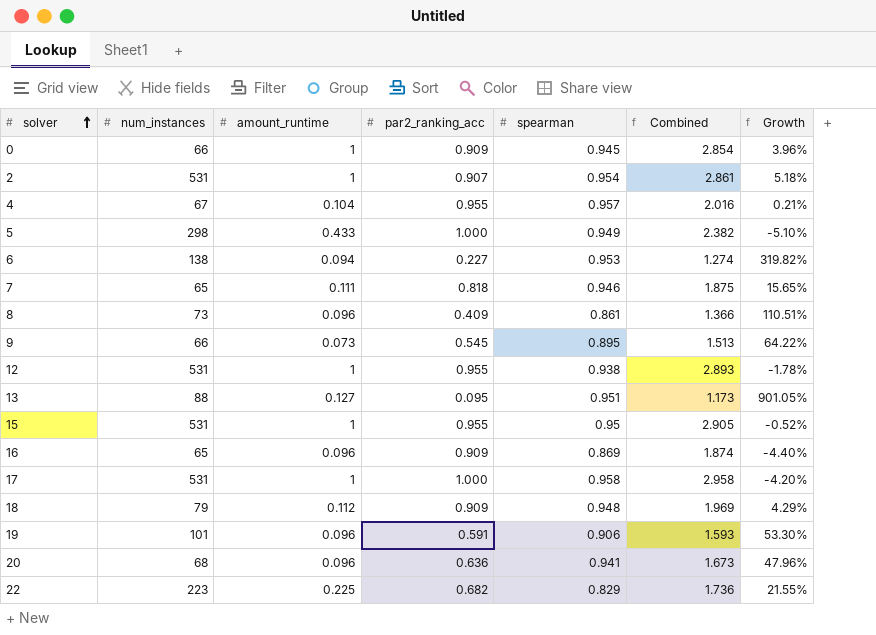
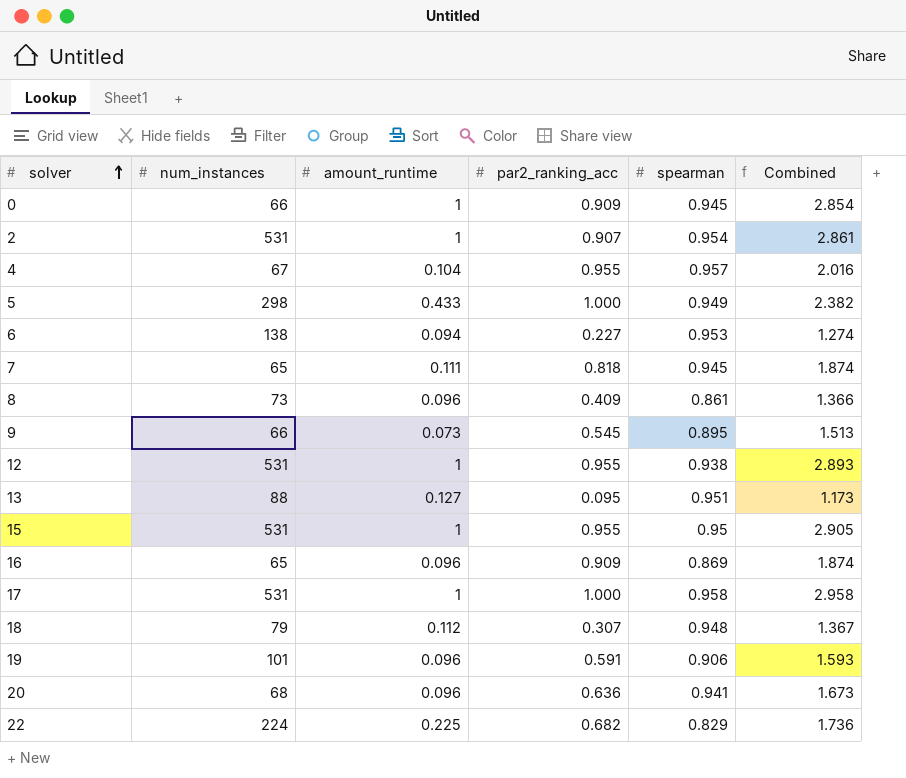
column Growth | formula: ([spearman] - [par2_ranking_acc]) / [par2_ranking_acc] -> none
7 | spearman: 0.946 -> 0.945
7 | Combined: 1.875 -> 1.874
18 | par2_ranking_acc: 0.909 -> 0.307
18 | Combined: 1.969 -> 1.367
22 | num_instances: 223 -> 224

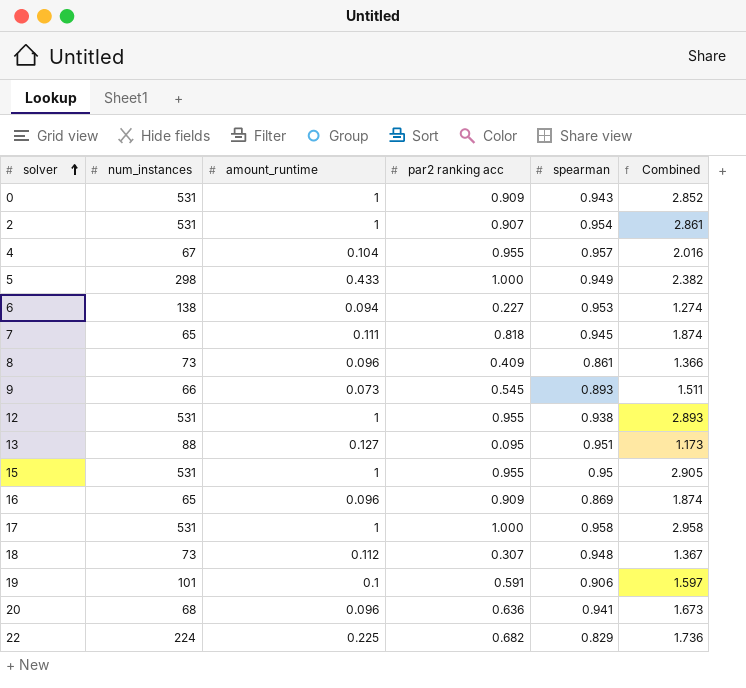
column name: par2_ranking_acc -> par2 ranking acc
0 | num_instances: 66 -> 531
0 | spearman: 0.945 -> 0.943
0 | Combined: 2.854 -> 2.852
9 | spearman: 0.895 -> 0.893
9 | Combined: 1.513 -> 1.511
18 | num_instances: 79 -> 73
19 | amount_runtime: 0.096 -> 0.1
19 | Combined: 1.593 -> 1.597

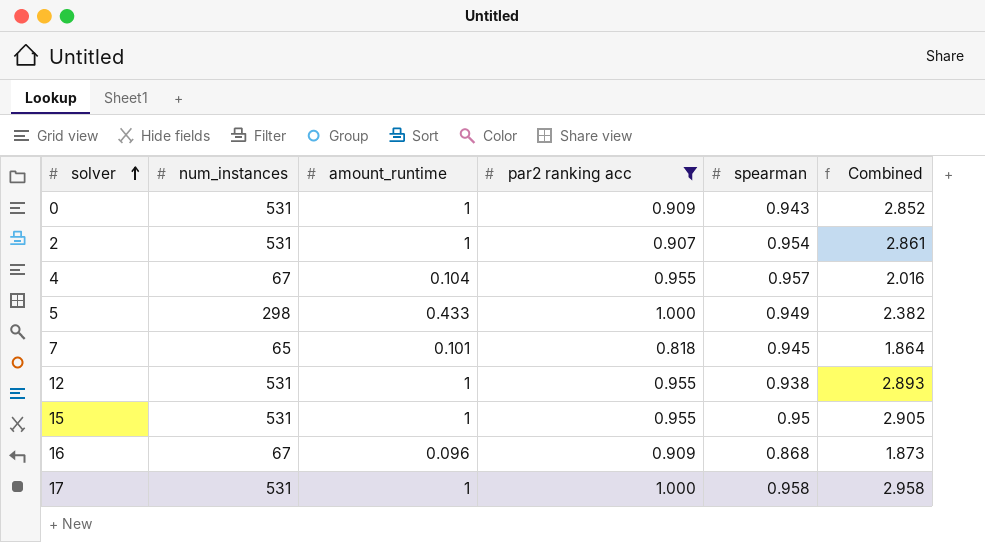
filter: none -> par2 ranking acc >= 0.818
7 | amount_runtime: 0.111 -> 0.101
7 | Combined: 1.874 -> 1.864
16 | num_instances: 65 -> 67
16 | spearman: 0.869 -> 0.868
16 | Combined: 1.874 -> 1.873

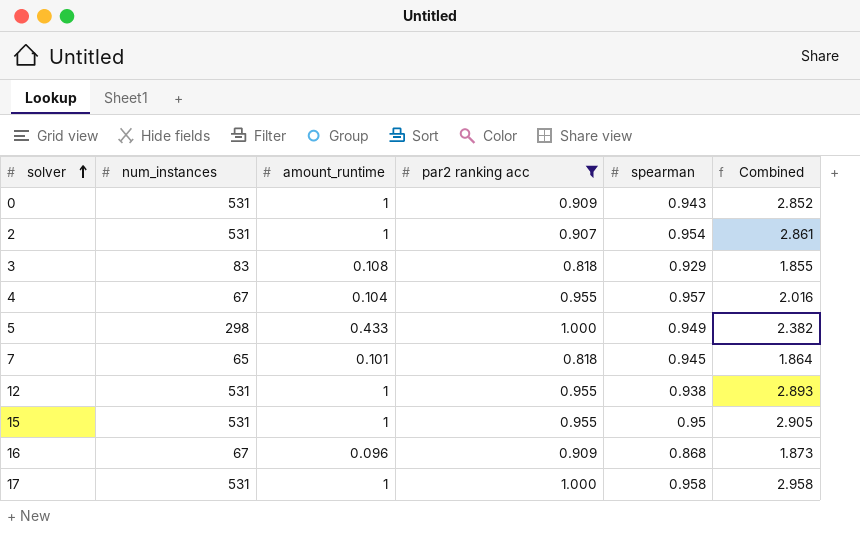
row 3: none -> 83 | 0.108 | 0.818 | 0.929 | 1.855

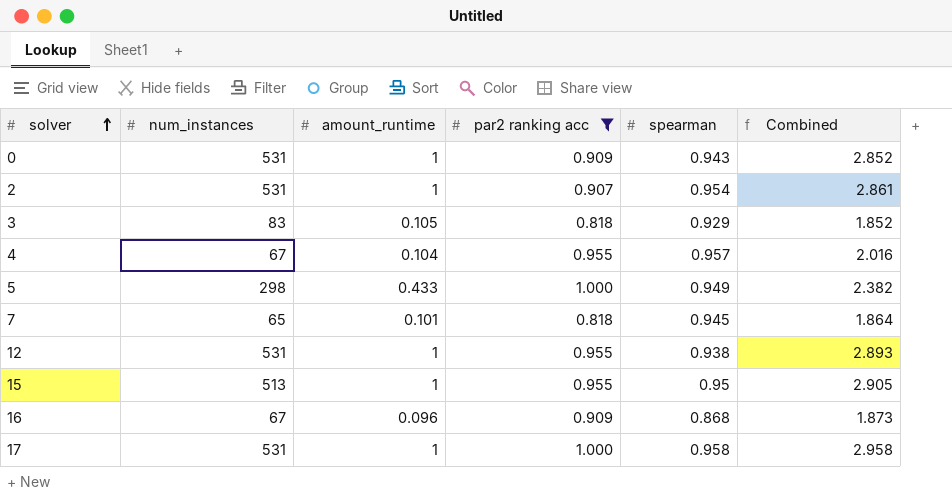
3 | amount_runtime: 0.108 -> 0.105
3 | Combined: 1.855 -> 1.852
15 | num_instances: 531 -> 513

